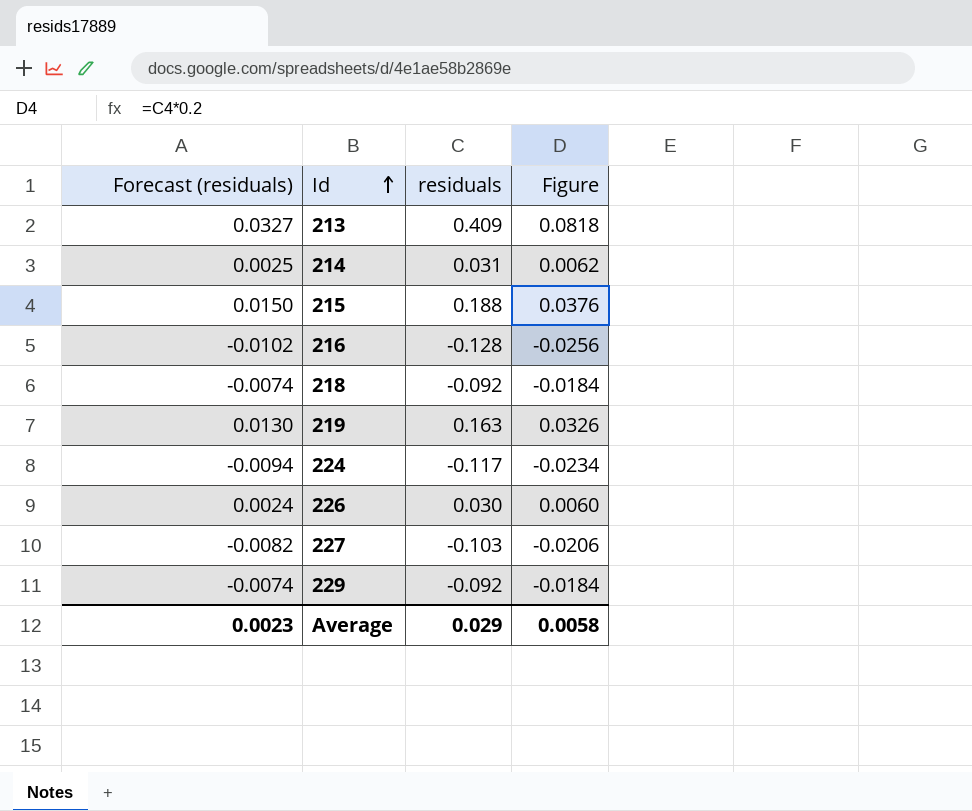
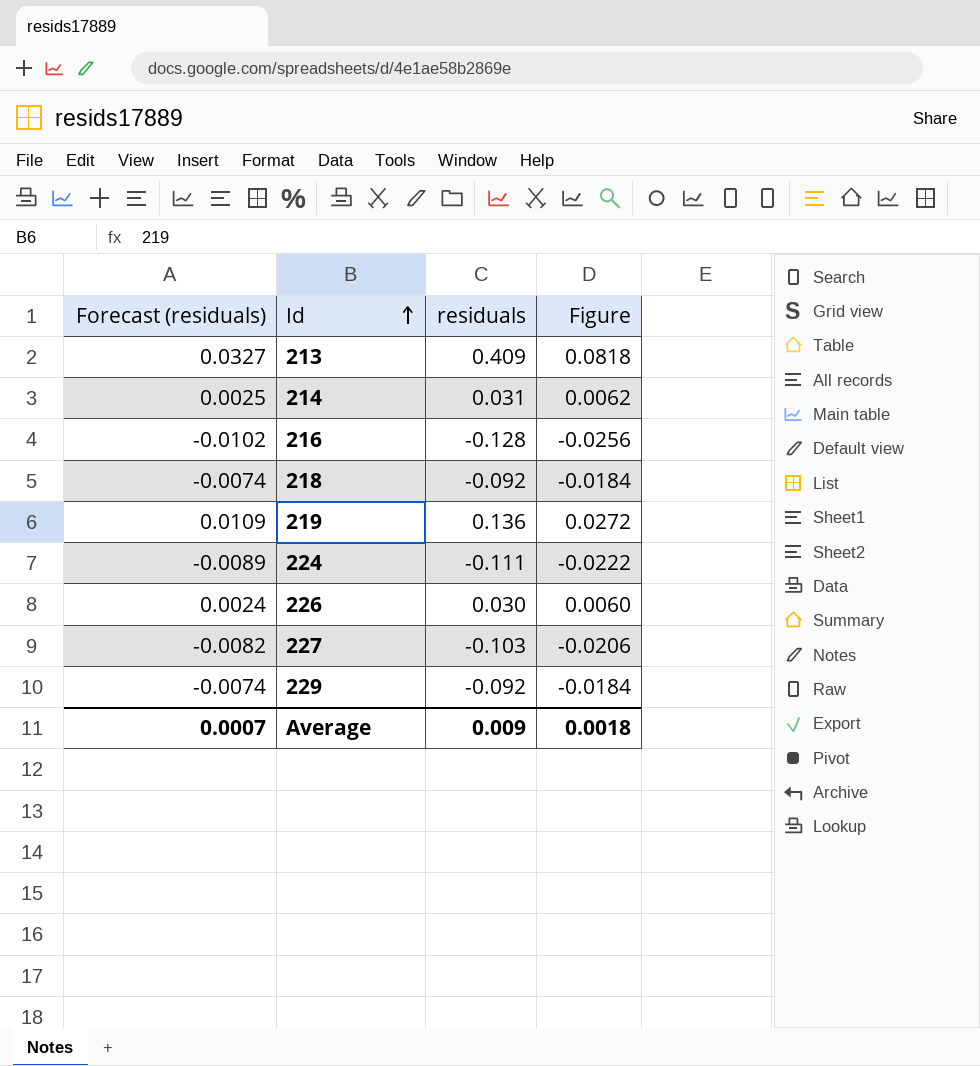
row 215: 0.0150 | 0.188 | 0.0376 -> none
219 | Forecast (residuals): 0.0130 -> 0.0109
219 | residuals: 0.163 -> 0.136
219 | Figure: 0.0326 -> 0.0272
224 | Forecast (residuals): -0.0094 -> -0.0089
224 | residuals: -0.117 -> -0.111
224 | Figure: -0.0234 -> -0.0222
Average | Forecast (residuals): 0.0023 -> 0.0007
Average | residuals: 0.029 -> 0.009
Average | Figure: 0.0058 -> 0.0018

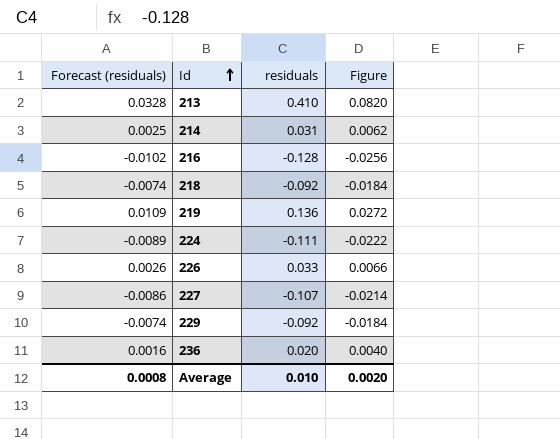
213 | Forecast (residuals): 0.0327 -> 0.0328
213 | residuals: 0.409 -> 0.410
213 | Figure: 0.0818 -> 0.0820
226 | Forecast (residuals): 0.0024 -> 0.0026
226 | residuals: 0.030 -> 0.033
226 | Figure: 0.0060 -> 0.0066
227 | Forecast (residuals): -0.0082 -> -0.0086
227 | residuals: -0.103 -> -0.107
227 | Figure: -0.0206 -> -0.0214
row 236: none -> 0.0016 | 0.020 | 0.0040
Average | Forecast (residuals): 0.0007 -> 0.0008
Average | residuals: 0.009 -> 0.010
Average | Figure: 0.0018 -> 0.0020

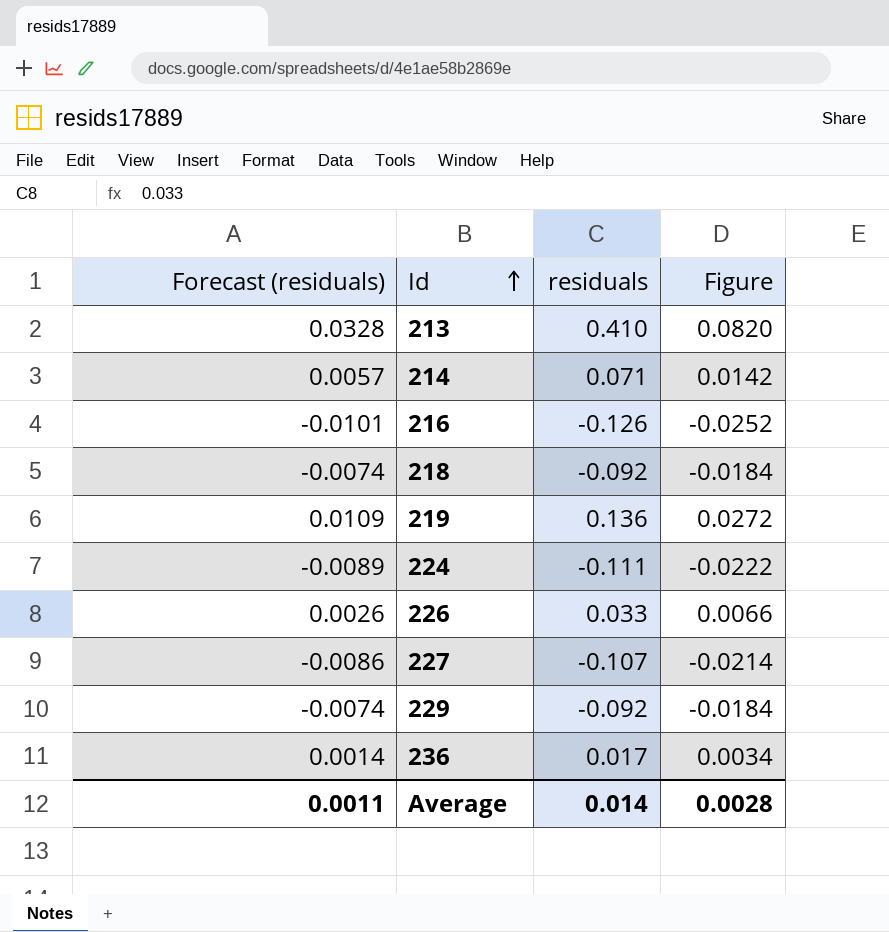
214 | Forecast (residuals): 0.0025 -> 0.0057
214 | residuals: 0.031 -> 0.071
214 | Figure: 0.0062 -> 0.0142
216 | Forecast (residuals): -0.0102 -> -0.0101
216 | residuals: -0.128 -> -0.126
216 | Figure: -0.0256 -> -0.0252
236 | Forecast (residuals): 0.0016 -> 0.0014
236 | residuals: 0.020 -> 0.017
236 | Figure: 0.0040 -> 0.0034
Average | Forecast (residuals): 0.0008 -> 0.0011
Average | residuals: 0.010 -> 0.014
Average | Figure: 0.0020 -> 0.0028

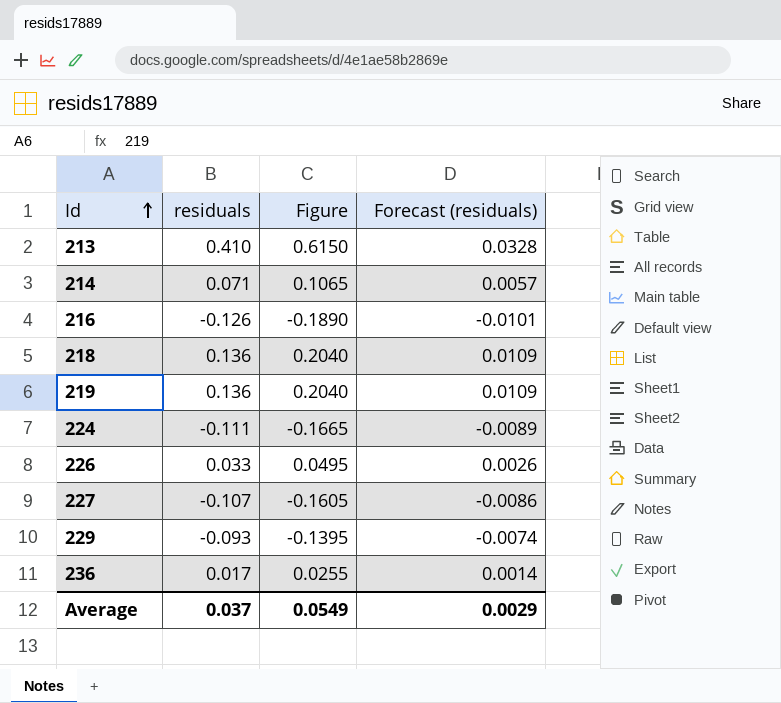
column Figure | formula: [residuals] * 0.2 -> [residuals] * 1.5
column Forecast (residuals) | position: 1 -> 4
218 | residuals: -0.092 -> 0.136
218 | Forecast (residuals): -0.0074 -> 0.0109
229 | residuals: -0.092 -> -0.093
Average | residuals: 0.014 -> 0.037
Average | Figure: 0.0028 -> 0.0549
Average | Forecast (residuals): 0.0011 -> 0.0029

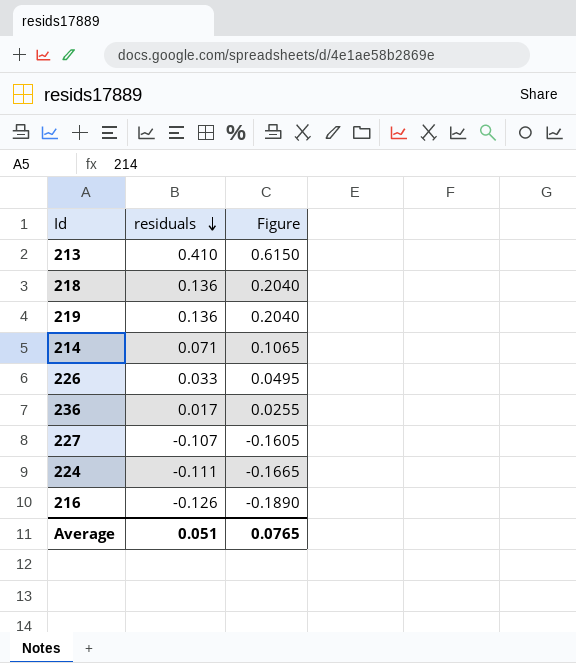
row order: Id ascending -> residuals descending
column Forecast (residuals) | formula: [residuals] * 0.08 -> none
row 229: -0.093 | -0.1395 | -0.0074 -> none
Average | residuals: 0.037 -> 0.051
Average | Figure: 0.0549 -> 0.0765

